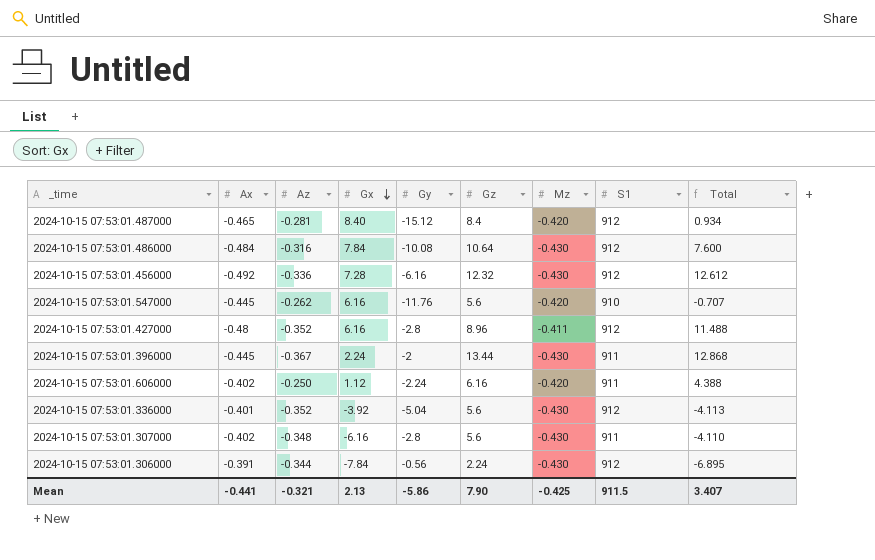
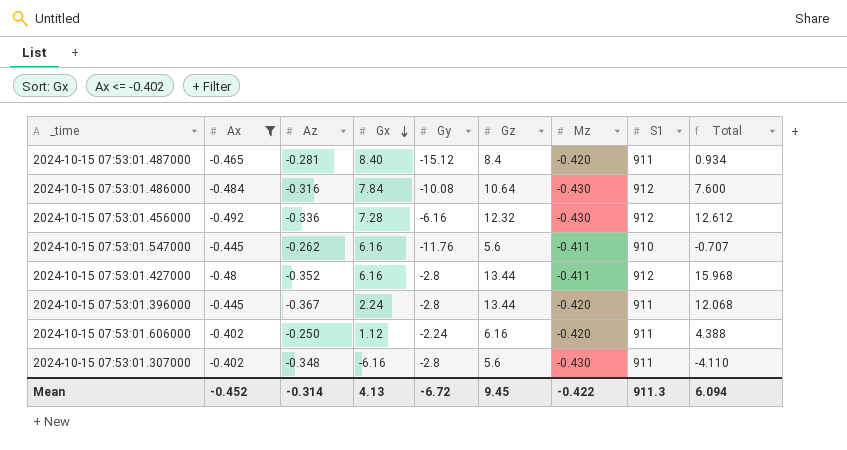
filter: none -> Ax <= -0.402
2024-10-15 07:53:01.487000 | S1: 912 -> 911
2024-10-15 07:53:01.547000 | Mz: -0.420 -> -0.411
2024-10-15 07:53:01.427000 | Gz: 8.96 -> 13.44
2024-10-15 07:53:01.427000 | Total: 11.488 -> 15.968
2024-10-15 07:53:01.396000 | Gy: -2 -> -2.8
2024-10-15 07:53:01.396000 | Mz: -0.430 -> -0.420
2024-10-15 07:53:01.396000 | Total: 12.868 -> 12.068
Mean | Ax: -0.441 -> -0.452
Mean | Az: -0.321 -> -0.314
Mean | Gx: 2.13 -> 4.13
Mean | Gy: -5.86 -> -6.72
Mean | Gz: 7.90 -> 9.45
Mean | Mz: -0.425 -> -0.422
Mean | S1: 911.5 -> 911.3
Mean | Total: 3.407 -> 6.094

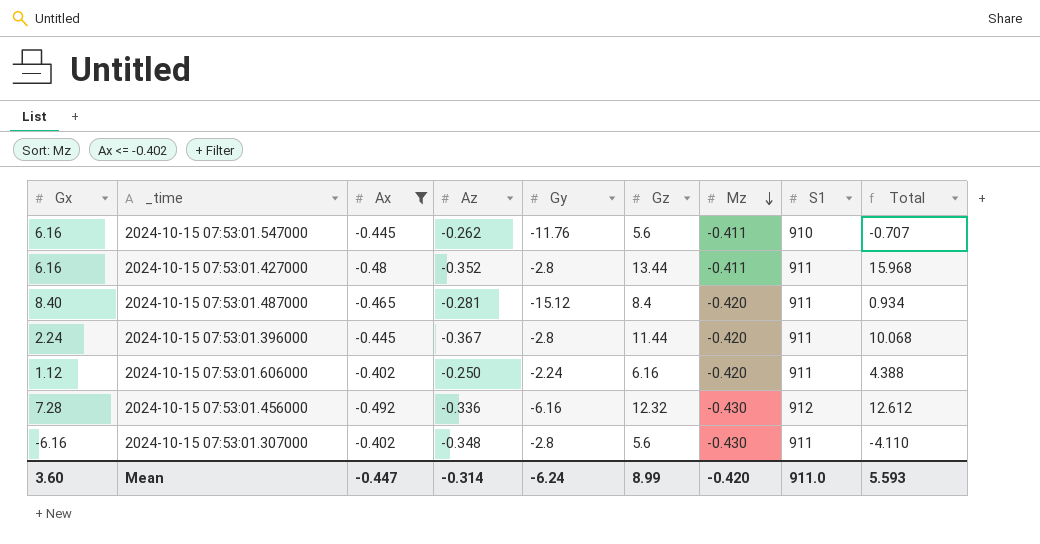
row order: Gx descending -> Mz descending
column Gx | position: 4 -> 1
row 2024-10-15 07:53:01.486000: -0.484 | -0.316 | 7.84 | -10.08 | 10.64 | -0.430 | 912 | 7.600 -> none
2024-10-15 07:53:01.427000 | S1: 912 -> 911
2024-10-15 07:53:01.396000 | Gz: 13.44 -> 11.44
2024-10-15 07:53:01.396000 | Total: 12.068 -> 10.068
Mean | Gx: 4.13 -> 3.60
Mean | Ax: -0.452 -> -0.447
Mean | Gy: -6.72 -> -6.24
Mean | Gz: 9.45 -> 8.99
Mean | Mz: -0.422 -> -0.420
Mean | S1: 911.3 -> 911.0
Mean | Total: 6.094 -> 5.593

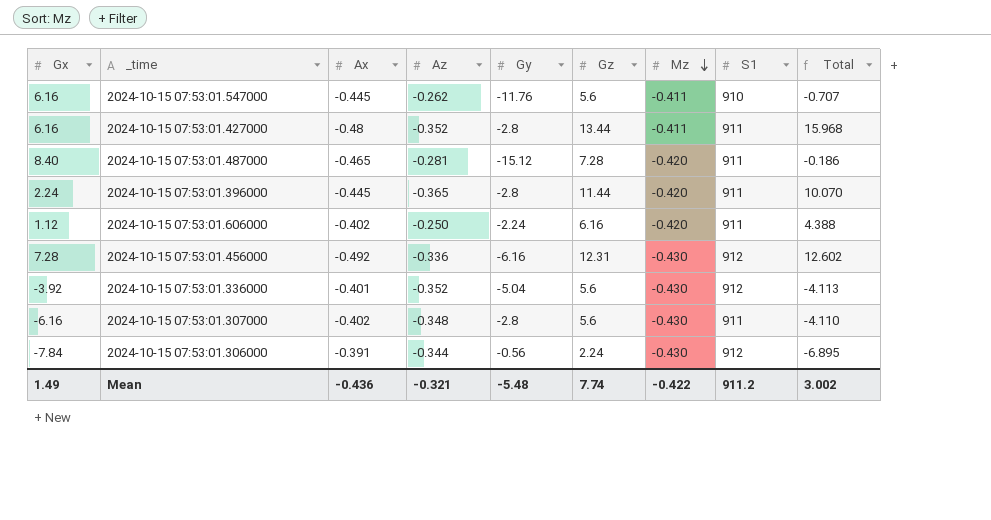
filter: Ax <= -0.402 -> none
2024-10-15 07:53:01.487000 | Gz: 8.4 -> 7.28
2024-10-15 07:53:01.487000 | Total: 0.934 -> -0.186
2024-10-15 07:53:01.396000 | Az: -0.367 -> -0.365
2024-10-15 07:53:01.396000 | Total: 10.068 -> 10.070
2024-10-15 07:53:01.456000 | Gz: 12.32 -> 12.31
2024-10-15 07:53:01.456000 | Total: 12.612 -> 12.602
Mean | Gx: 3.60 -> 1.49
Mean | Ax: -0.447 -> -0.436
Mean | Az: -0.314 -> -0.321
Mean | Gy: -6.24 -> -5.48
Mean | Gz: 8.99 -> 7.74
Mean | Mz: -0.420 -> -0.422
Mean | S1: 911.0 -> 911.2
Mean | Total: 5.593 -> 3.002

